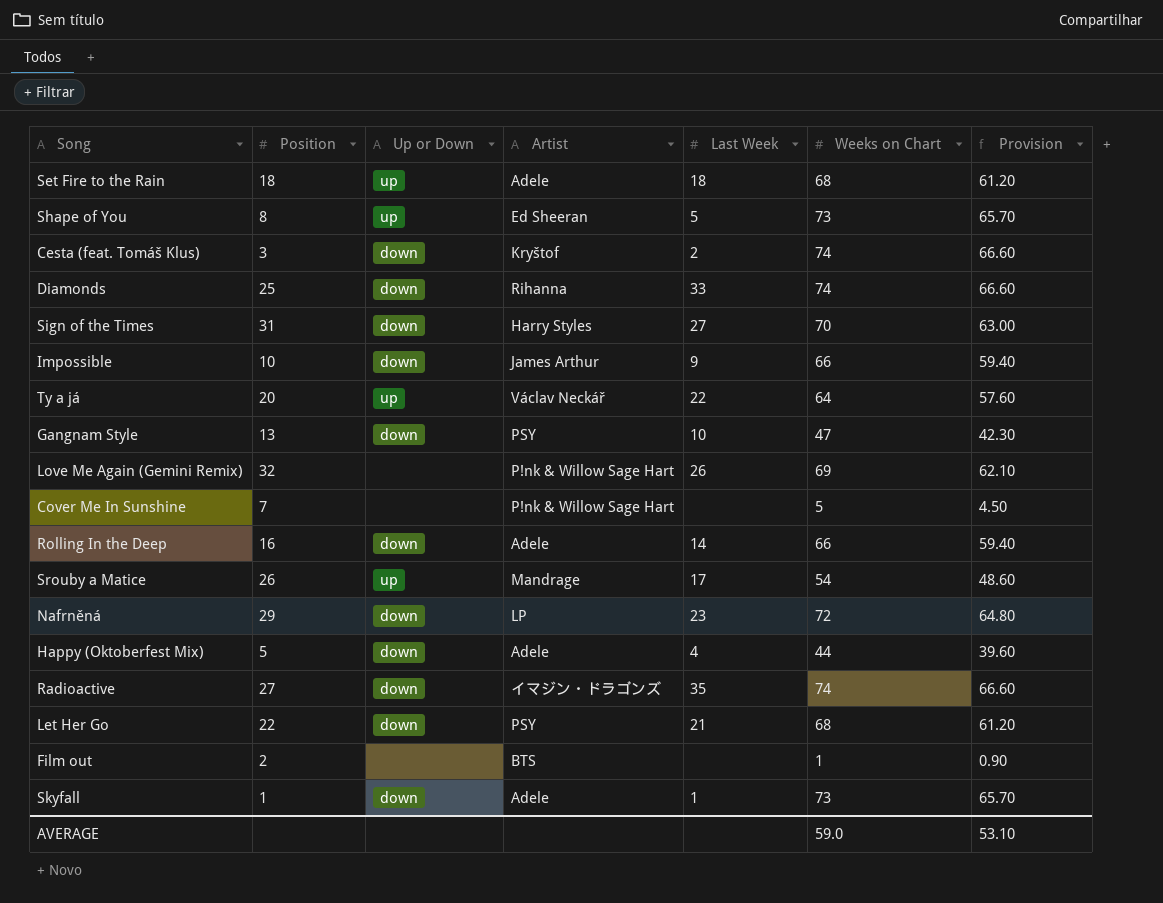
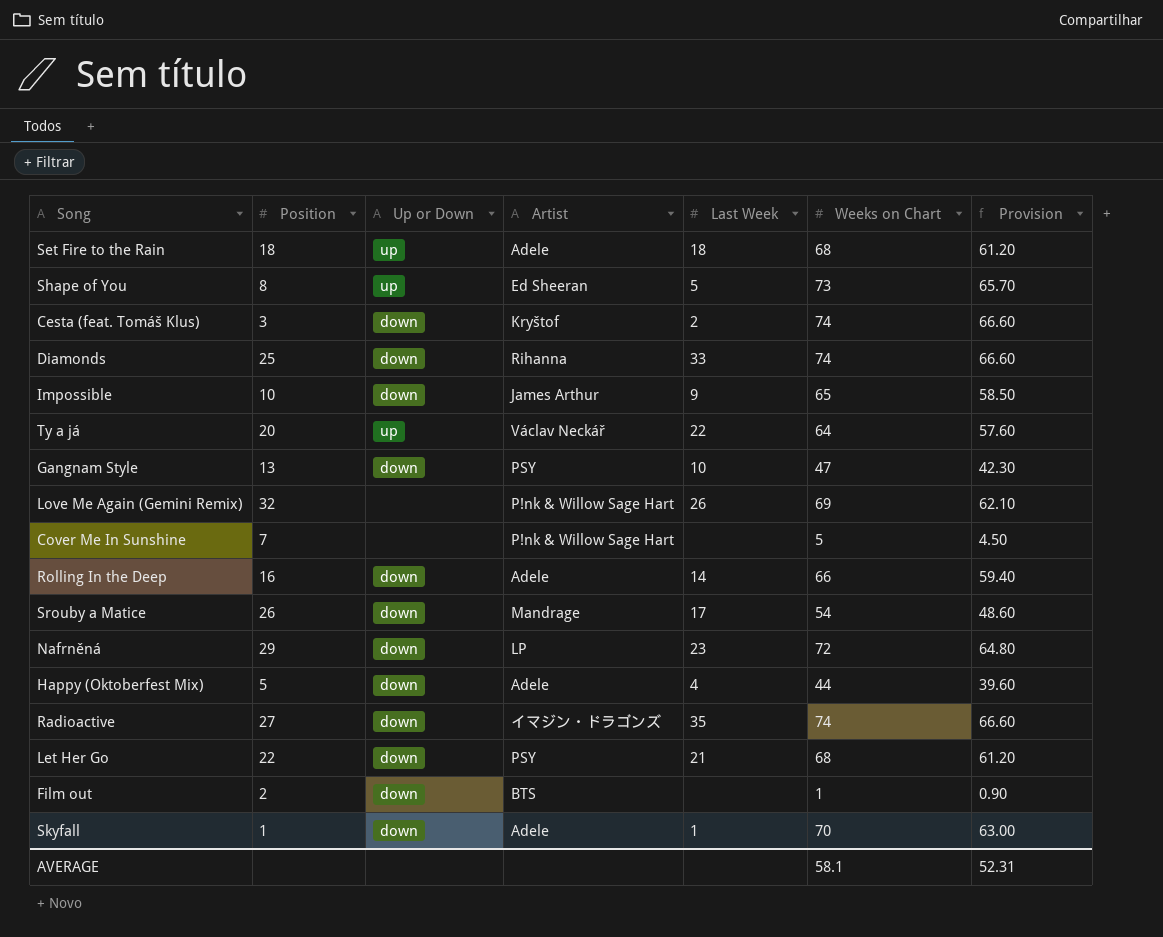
row Sign of the Times: 31 | down | Harry Styles | 27 | 70 | 63.00 -> none
Impossible | Weeks on Chart: 66 -> 65
Impossible | Provision: 59.40 -> 58.50
Srouby a Matice | Up or Down: up -> down
Film out | Up or Down: none -> down
Skyfall | Weeks on Chart: 73 -> 70
Skyfall | Provision: 65.70 -> 63.00
AVERAGE | Weeks on Chart: 59.0 -> 58.1
AVERAGE | Provision: 53.10 -> 52.31

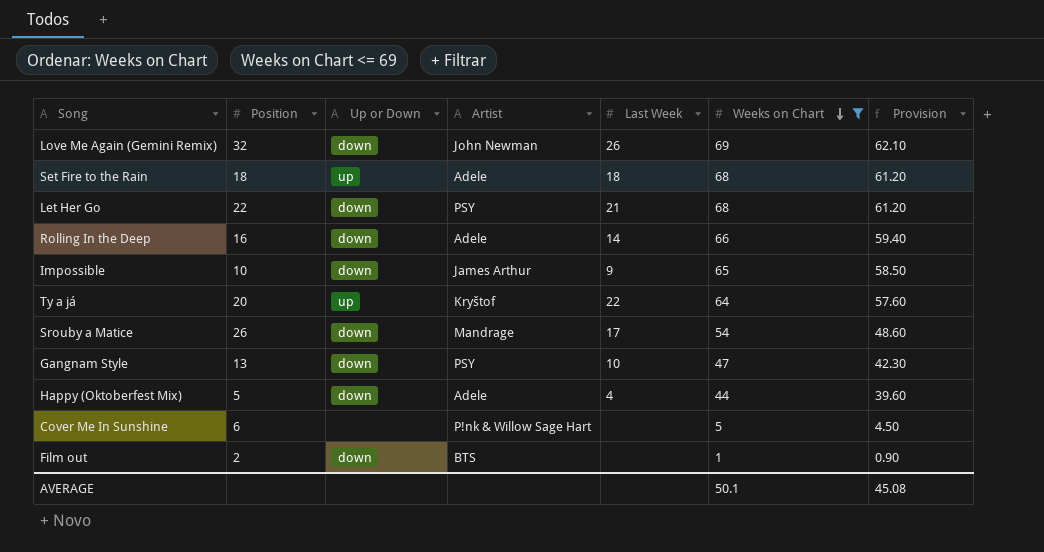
filter: none -> Weeks on Chart <= 69
row order: none -> Weeks on Chart descending
Love Me Again (Gemini Remix) | Up or Down: none -> down
Love Me Again (Gemini Remix) | Artist: P!nk & Willow Sage Hart -> John Newman
Ty a já | Artist: Václav Neckář -> Kryštof
Cover Me In Sunshine | Position: 7 -> 6
AVERAGE | Weeks on Chart: 58.1 -> 50.1
AVERAGE | Provision: 52.31 -> 45.08

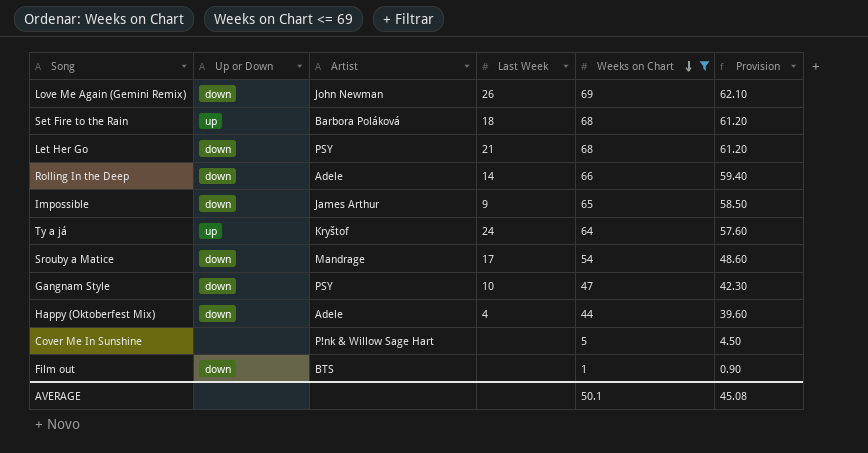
column Position | position: 2 -> none
Set Fire to the Rain | Artist: Adele -> Barbora Poláková
Ty a já | Last Week: 22 -> 24

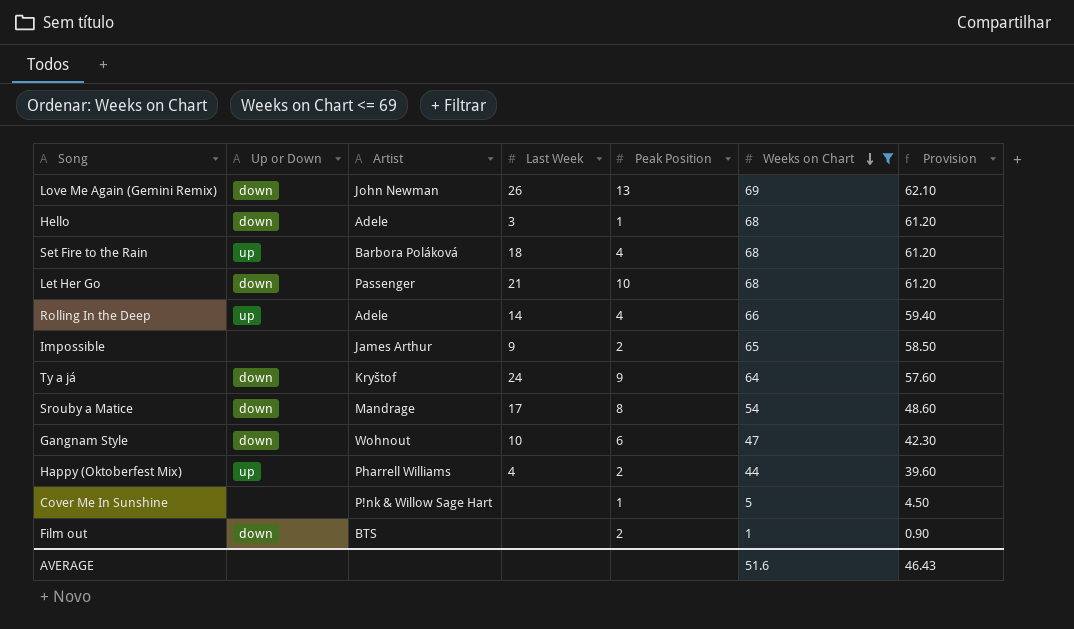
column Peak Position | position: none -> 5
row Hello: none -> down | Adele | 3 | 1 | 68 | 61.20
Let Her Go | Artist: PSY -> Passenger
Rolling In the Deep | Up or Down: down -> up
Impossible | Up or Down: down -> none
Ty a já | Up or Down: up -> down
Gangnam Style | Artist: PSY -> Wohnout
Happy (Oktoberfest Mix) | Up or Down: down -> up
Happy (Oktoberfest Mix) | Artist: Adele -> Pharrell Williams
AVERAGE | Weeks on Chart: 50.1 -> 51.6
AVERAGE | Provision: 45.08 -> 46.43

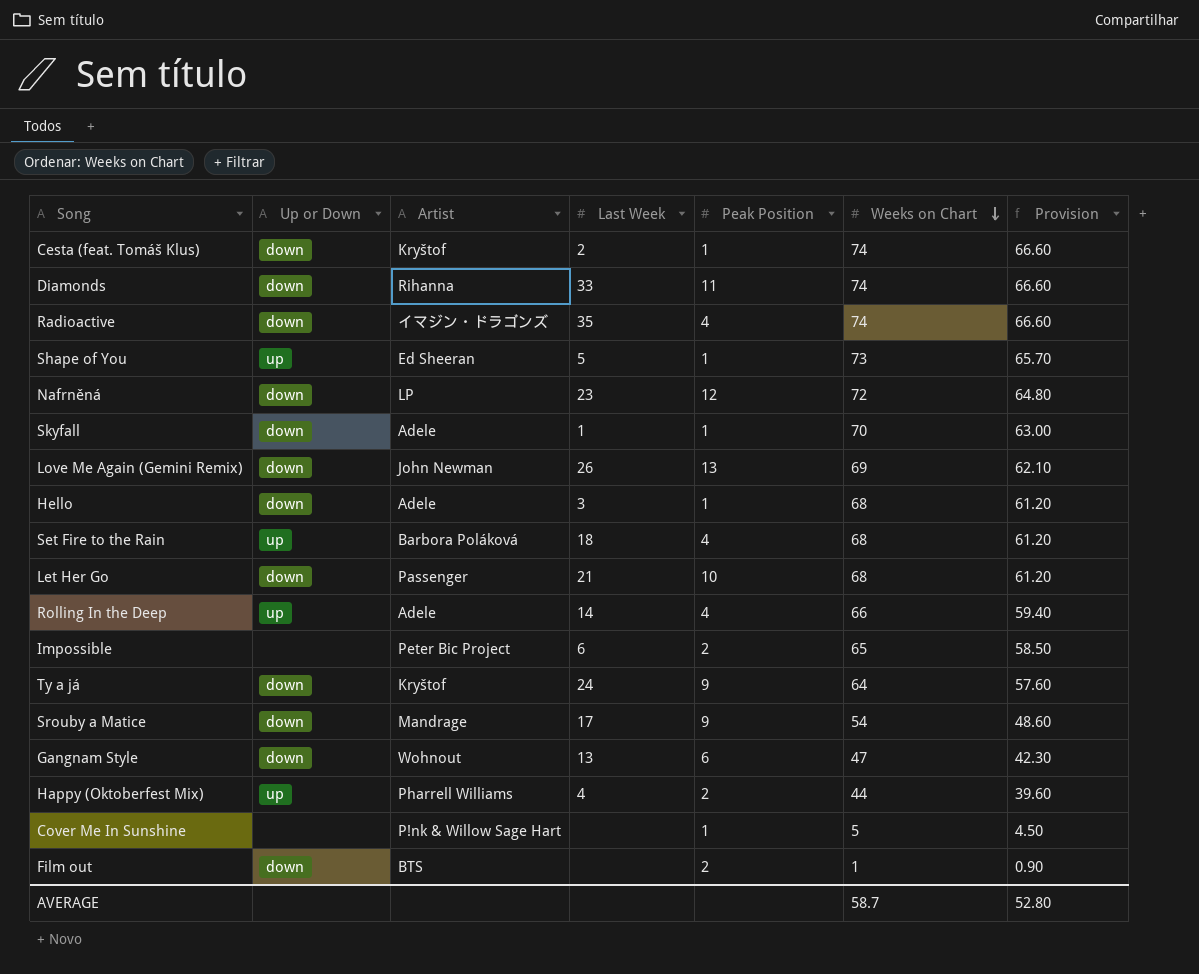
filter: Weeks on Chart <= 69 -> none
Impossible | Artist: James Arthur -> Peter Bic Project
Impossible | Last Week: 9 -> 6
Srouby a Matice | Peak Position: 8 -> 9
Gangnam Style | Last Week: 10 -> 13
AVERAGE | Weeks on Chart: 51.6 -> 58.7
AVERAGE | Provision: 46.43 -> 52.80

